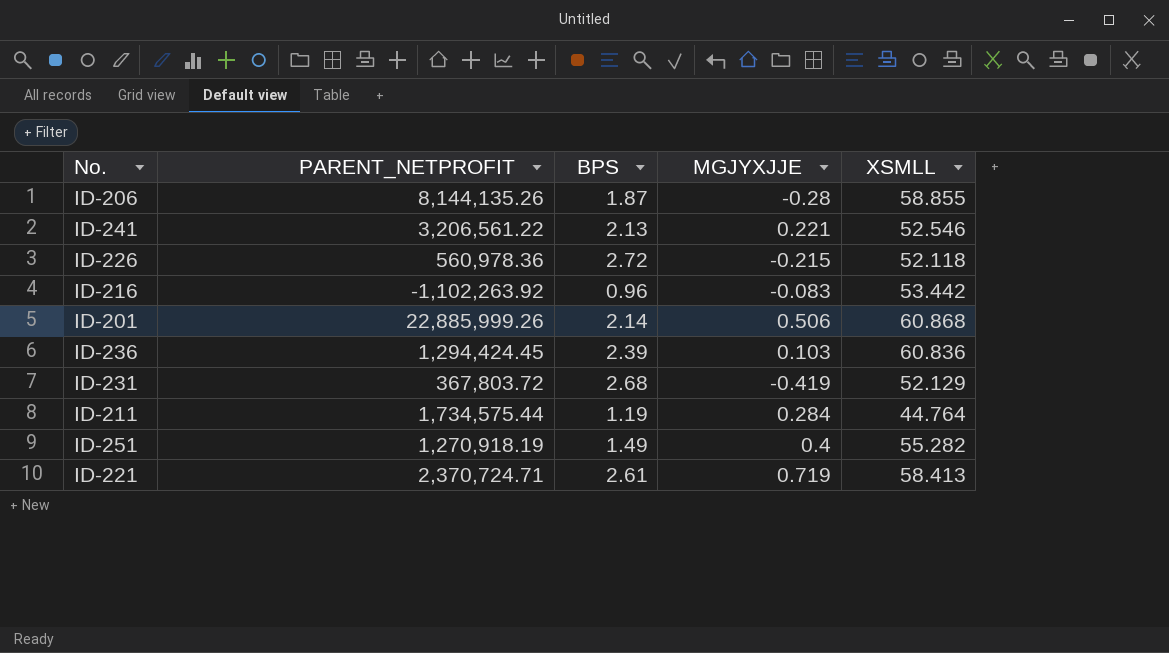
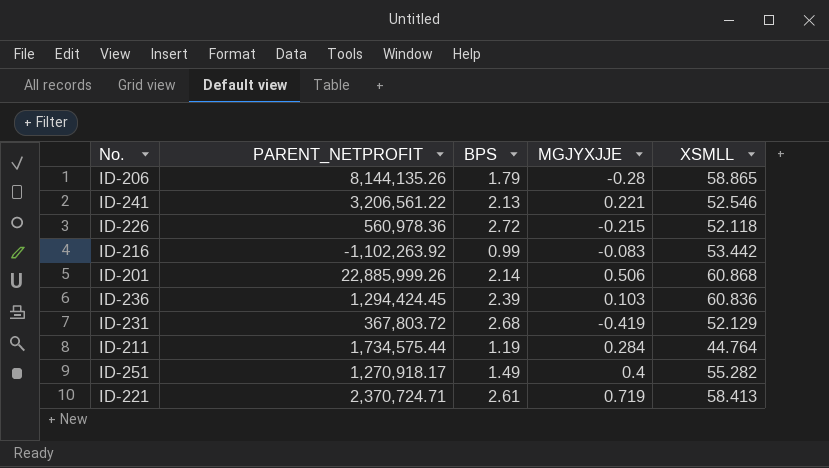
ID-206 | BPS: 1.87 -> 1.79
ID-206 | XSMLL: 58.855 -> 58.865
ID-216 | BPS: 0.96 -> 0.99
ID-251 | PARENT_NETPROFIT: 1,270,918.19 -> 1,270,918.17

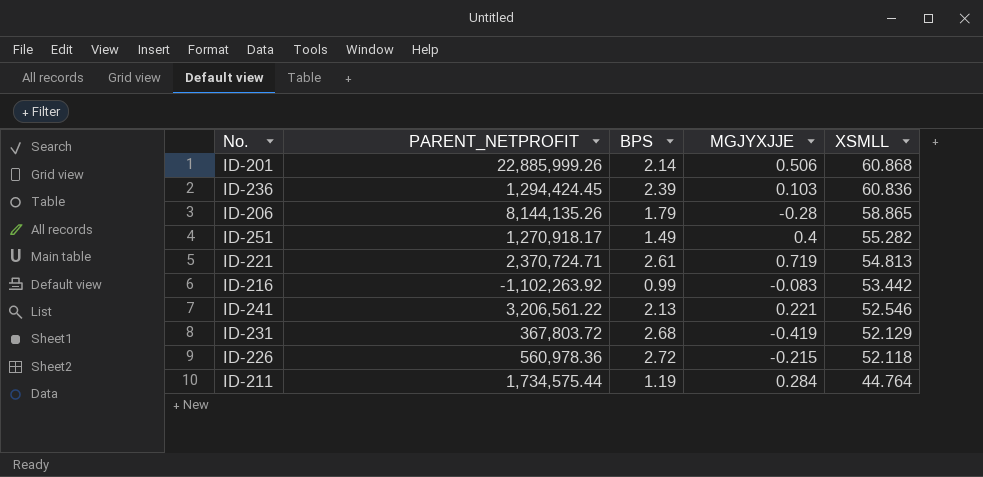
row order: none -> XSMLL descending
ID-221 | XSMLL: 58.413 -> 54.813

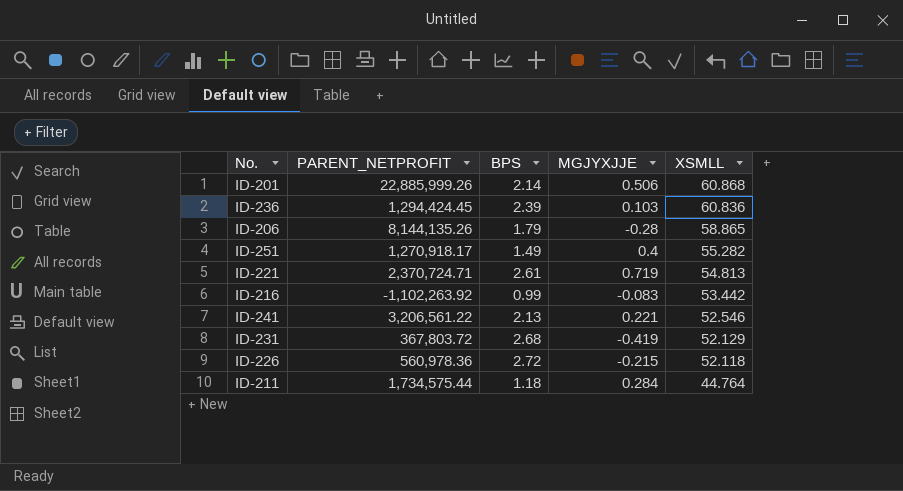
ID-211 | BPS: 1.19 -> 1.18

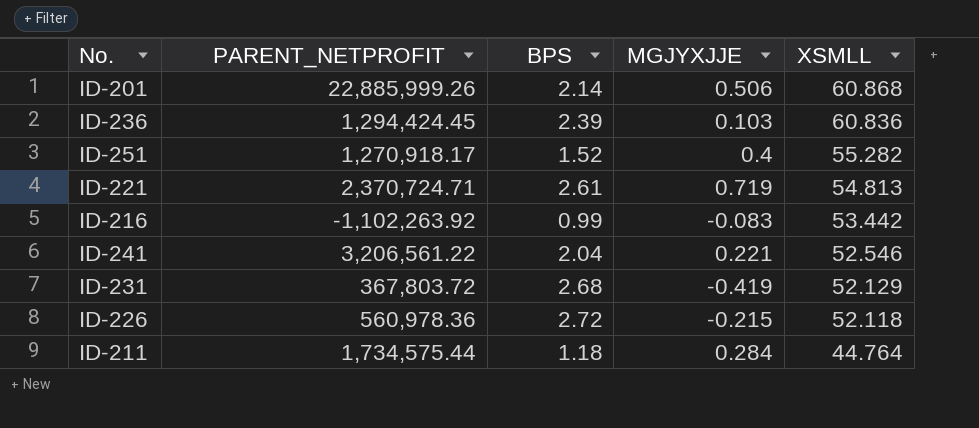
row ID-206: 8,144,135.26 | 1.79 | -0.28 | 58.865 -> none
ID-251 | BPS: 1.49 -> 1.52
ID-241 | BPS: 2.13 -> 2.04

